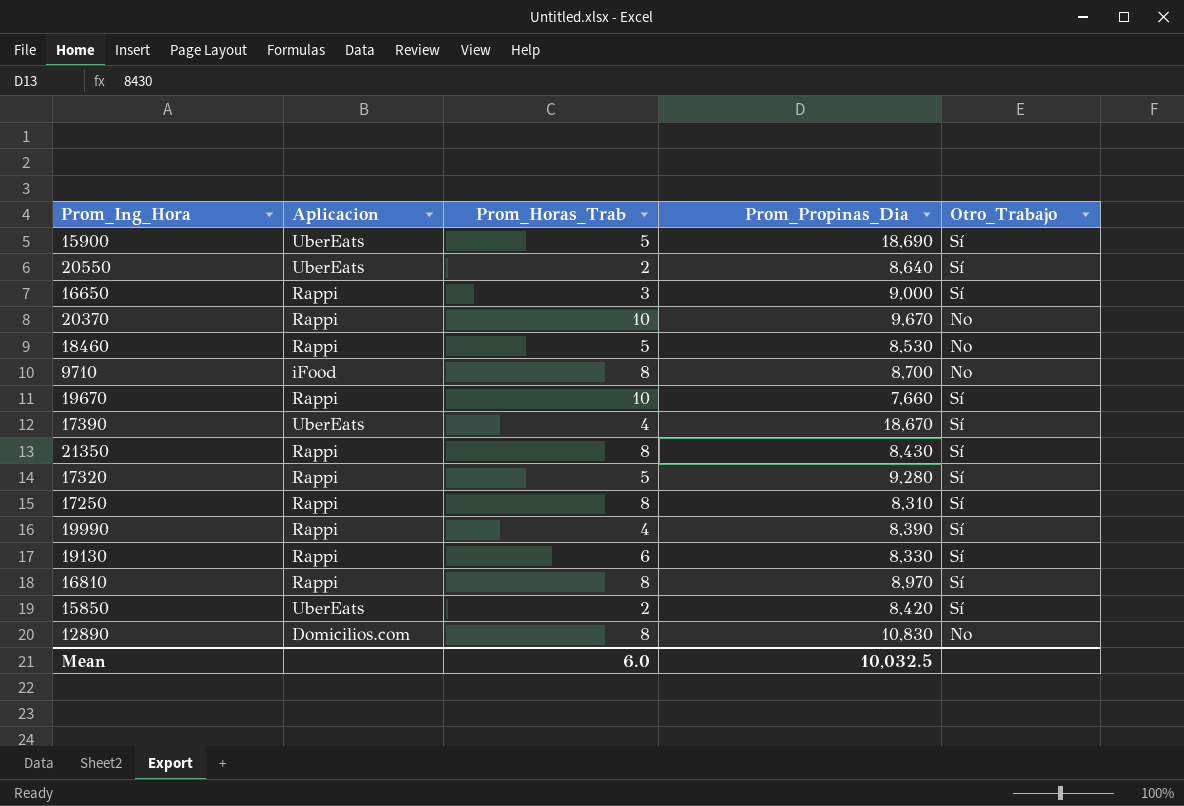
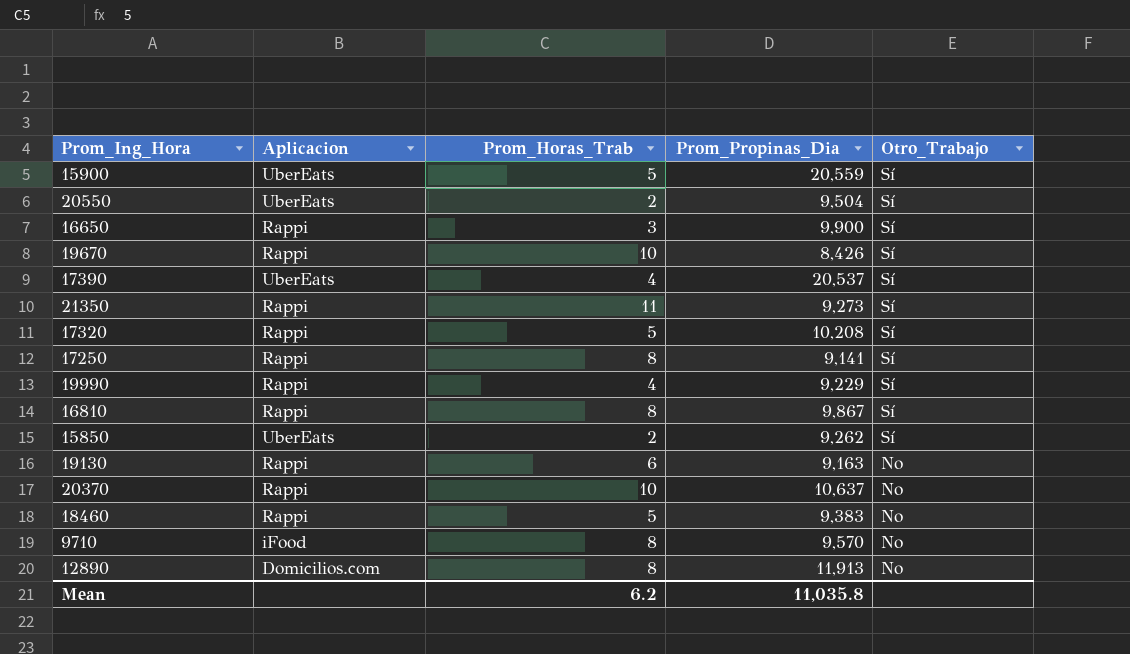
row order: none -> Otro_Trabajo descending
15900 | Prom_Propinas_Dia: 18,690 -> 20,559
20550 | Prom_Propinas_Dia: 8,640 -> 9,504
16650 | Prom_Propinas_Dia: 9,000 -> 9,900
19670 | Prom_Propinas_Dia: 7,660 -> 8,426
17390 | Prom_Propinas_Dia: 18,670 -> 20,537
21350 | Prom_Horas_Trab: 8 -> 11
21350 | Prom_Propinas_Dia: 8,430 -> 9,273
17320 | Prom_Propinas_Dia: 9,280 -> 10,208
17250 | Prom_Propinas_Dia: 8,310 -> 9,141
19990 | Prom_Propinas_Dia: 8,390 -> 9,229
16810 | Prom_Propinas_Dia: 8,970 -> 9,867
15850 | Prom_Propinas_Dia: 8,420 -> 9,262
19130 | Prom_Propinas_Dia: 8,330 -> 9,163
19130 | Otro_Trabajo: Sí -> No
20370 | Prom_Propinas_Dia: 9,670 -> 10,637
18460 | Prom_Propinas_Dia: 8,530 -> 9,383
9710 | Prom_Propinas_Dia: 8,700 -> 9,570
12890 | Prom_Propinas_Dia: 10,830 -> 11,913
Mean | Prom_Horas_Trab: 6.0 -> 6.2
Mean | Prom_Propinas_Dia: 10,032.5 -> 11,035.8

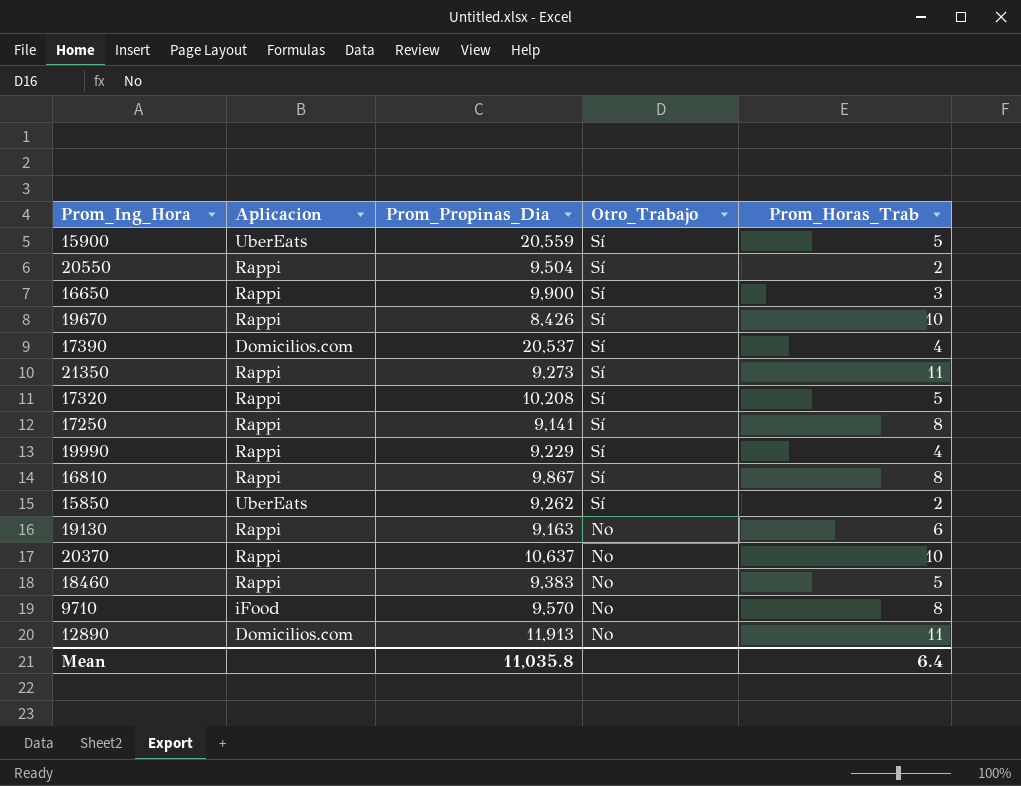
column Prom_Horas_Trab | position: 3 -> 5
20550 | Aplicacion: UberEats -> Rappi
17390 | Aplicacion: UberEats -> Domicilios.com
12890 | Prom_Horas_Trab: 8 -> 11
Mean | Prom_Horas_Trab: 6.2 -> 6.4

